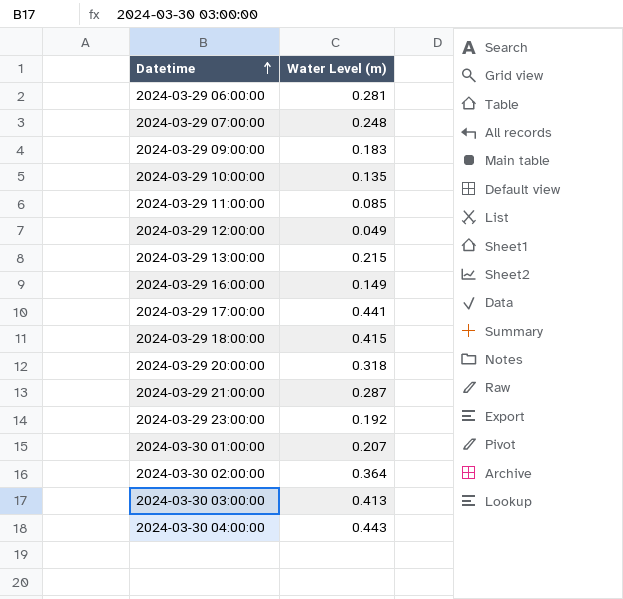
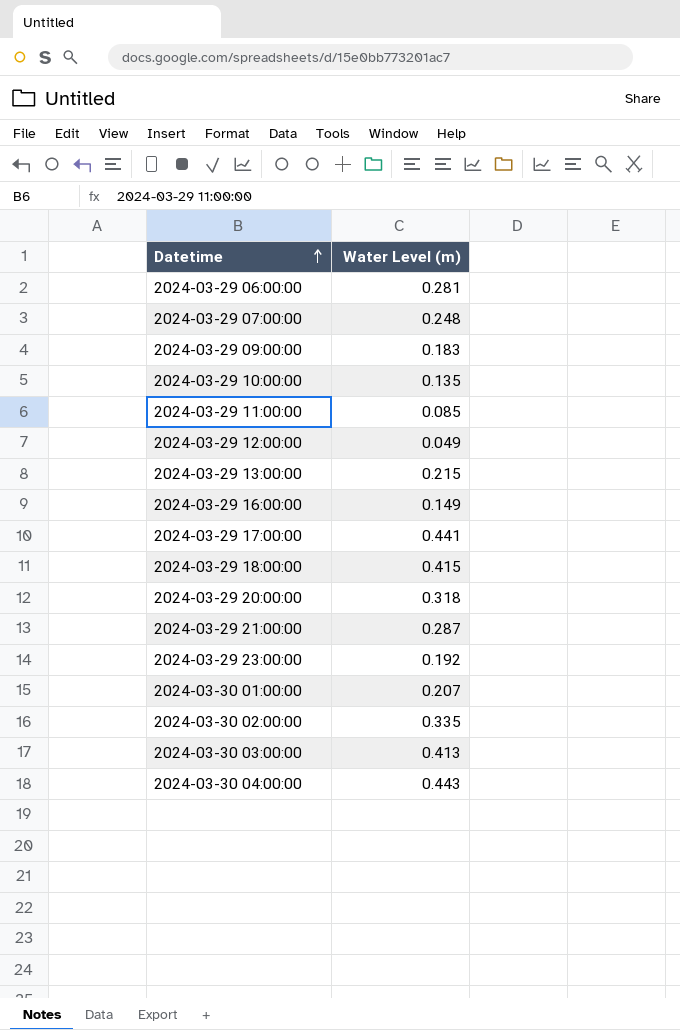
2024-03-30 02:00:00 | Water Level (m): 0.364 -> 0.335

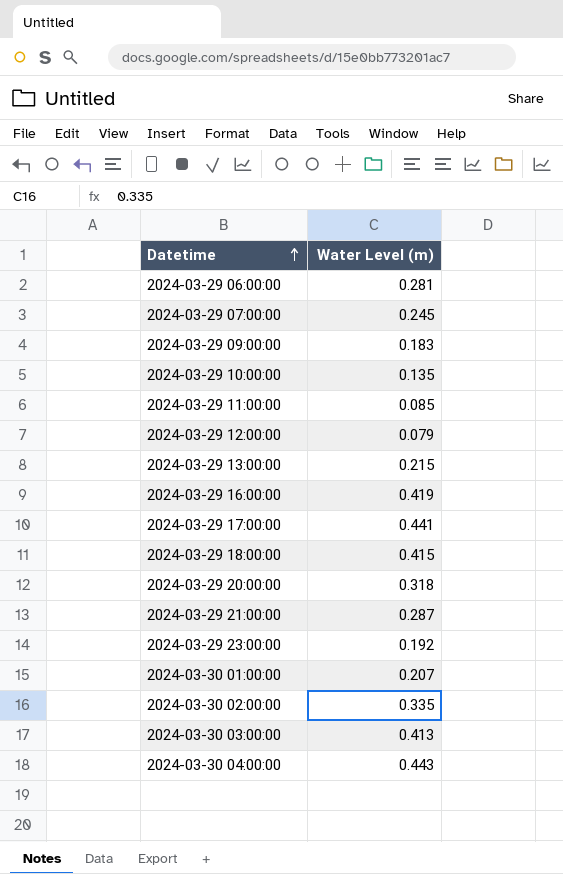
2024-03-29 07:00:00 | Water Level (m): 0.248 -> 0.245
2024-03-29 12:00:00 | Water Level (m): 0.049 -> 0.079
2024-03-29 16:00:00 | Water Level (m): 0.149 -> 0.419

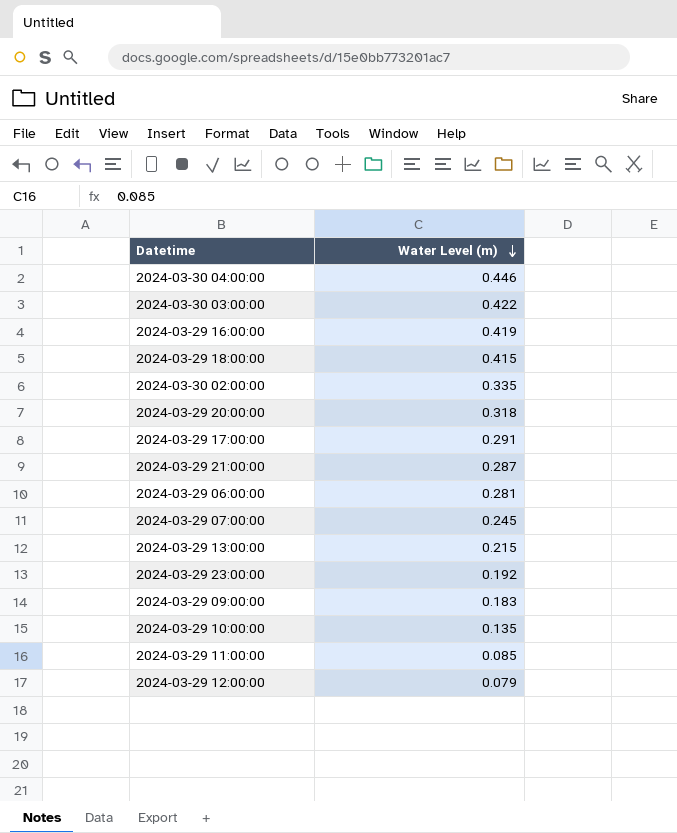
row order: Datetime ascending -> Water Level (m) descending
row 2024-03-30 01:00:00: 0.207 -> none
2024-03-30 04:00:00 | Water Level (m): 0.443 -> 0.446
2024-03-30 03:00:00 | Water Level (m): 0.413 -> 0.422
2024-03-29 17:00:00 | Water Level (m): 0.441 -> 0.291

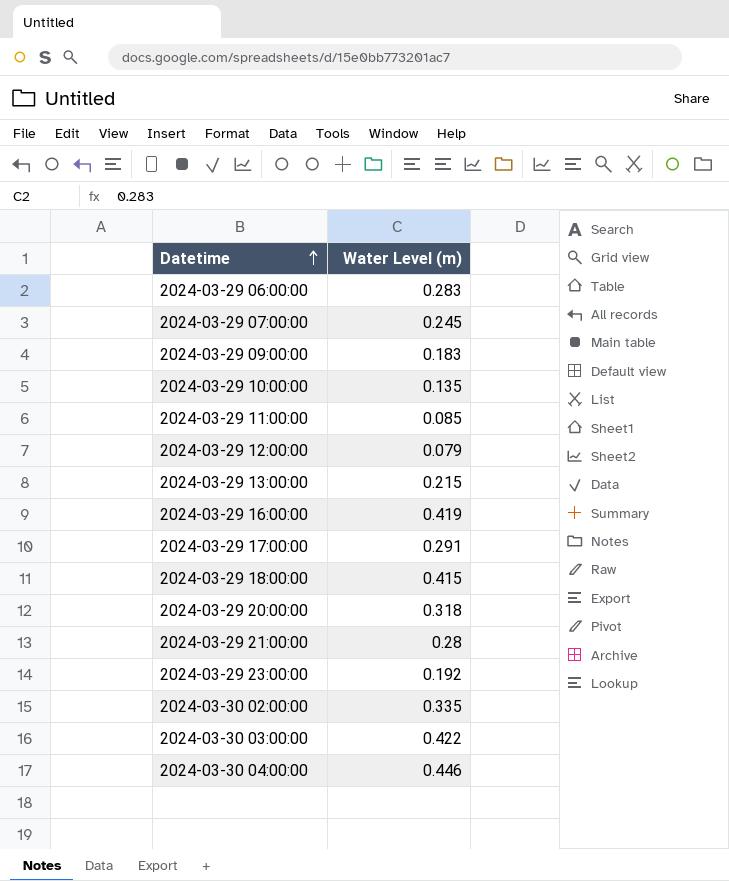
row order: Water Level (m) descending -> Datetime ascending
2024-03-29 06:00:00 | Water Level (m): 0.281 -> 0.283
2024-03-29 21:00:00 | Water Level (m): 0.287 -> 0.28

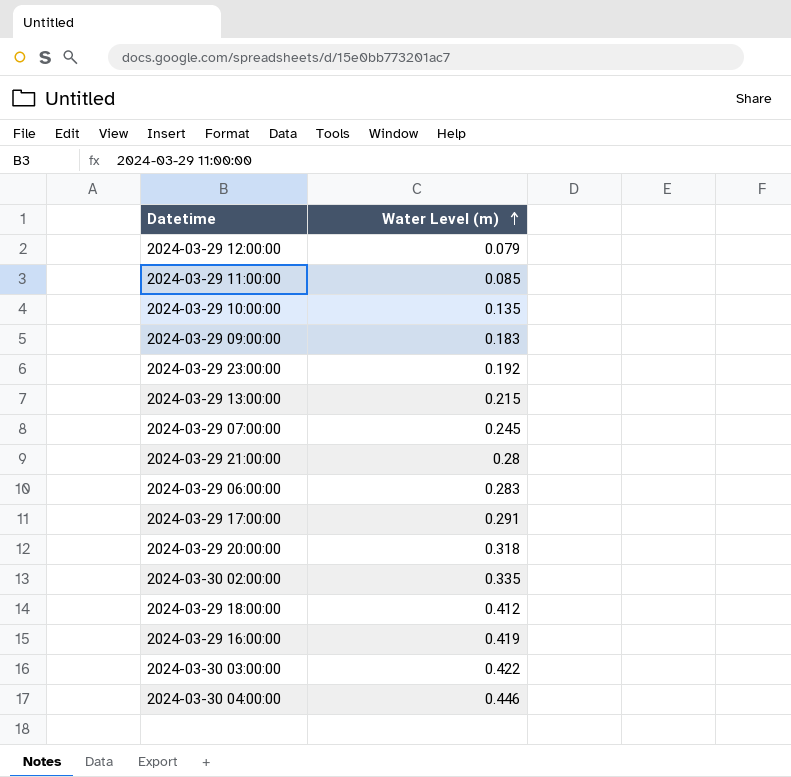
row order: Datetime ascending -> Water Level (m) ascending
2024-03-29 18:00:00 | Water Level (m): 0.415 -> 0.412

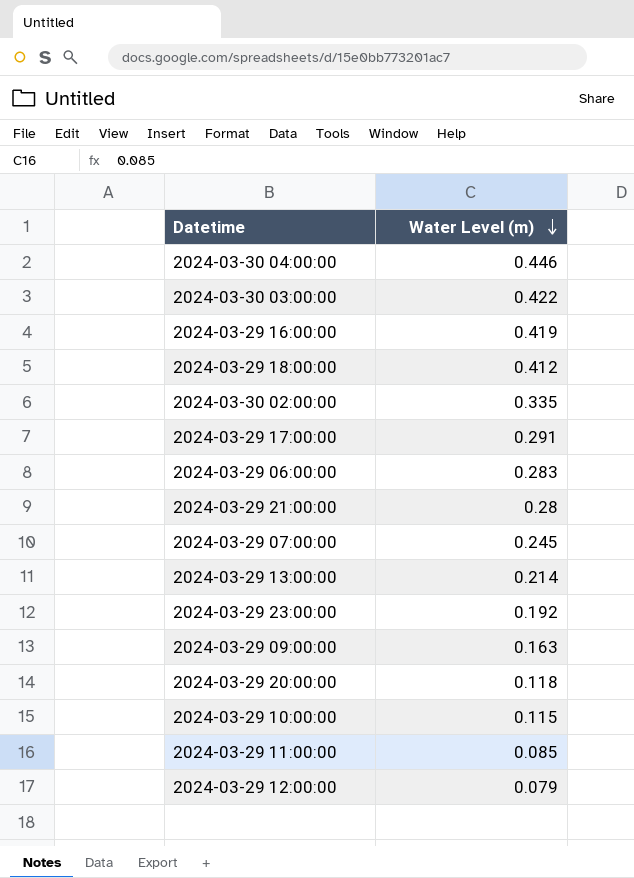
row order: Water Level (m) ascending -> Water Level (m) descending
2024-03-29 13:00:00 | Water Level (m): 0.215 -> 0.214
2024-03-29 09:00:00 | Water Level (m): 0.183 -> 0.163
2024-03-29 20:00:00 | Water Level (m): 0.318 -> 0.118
2024-03-29 10:00:00 | Water Level (m): 0.135 -> 0.115

